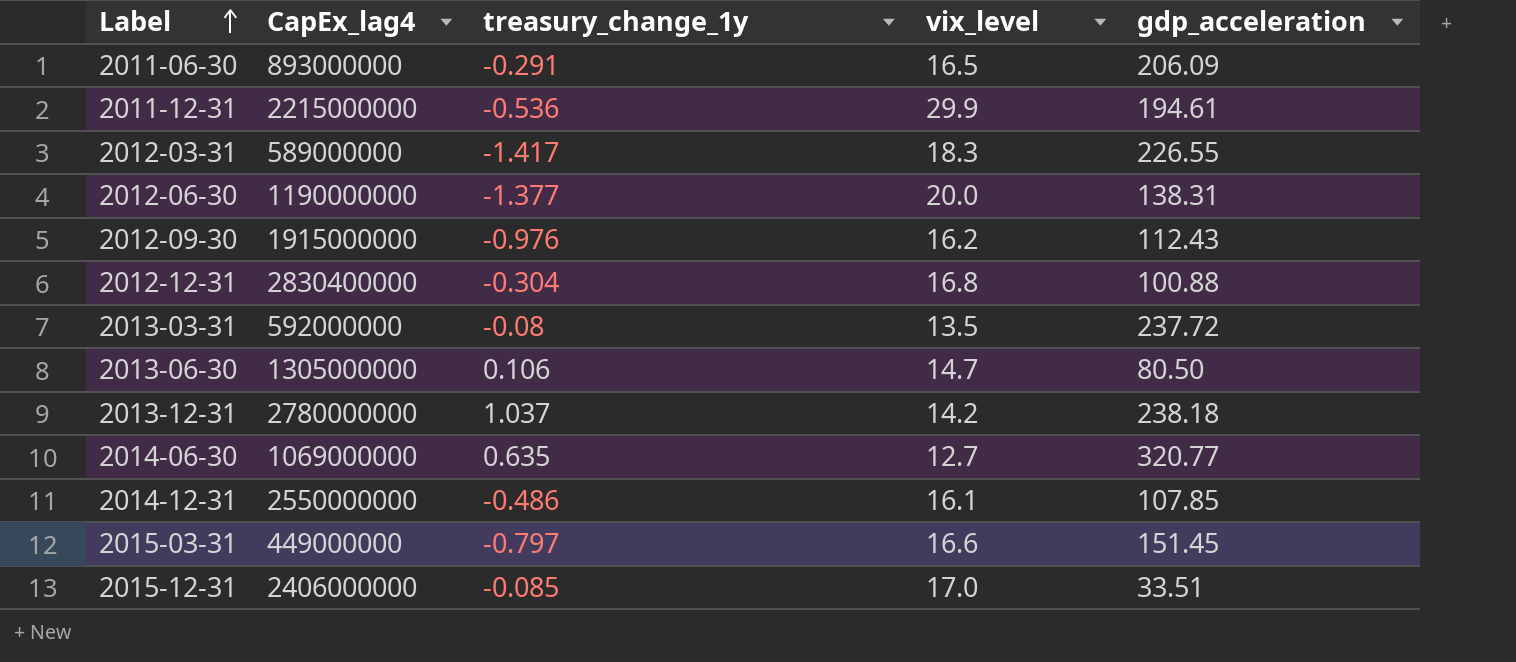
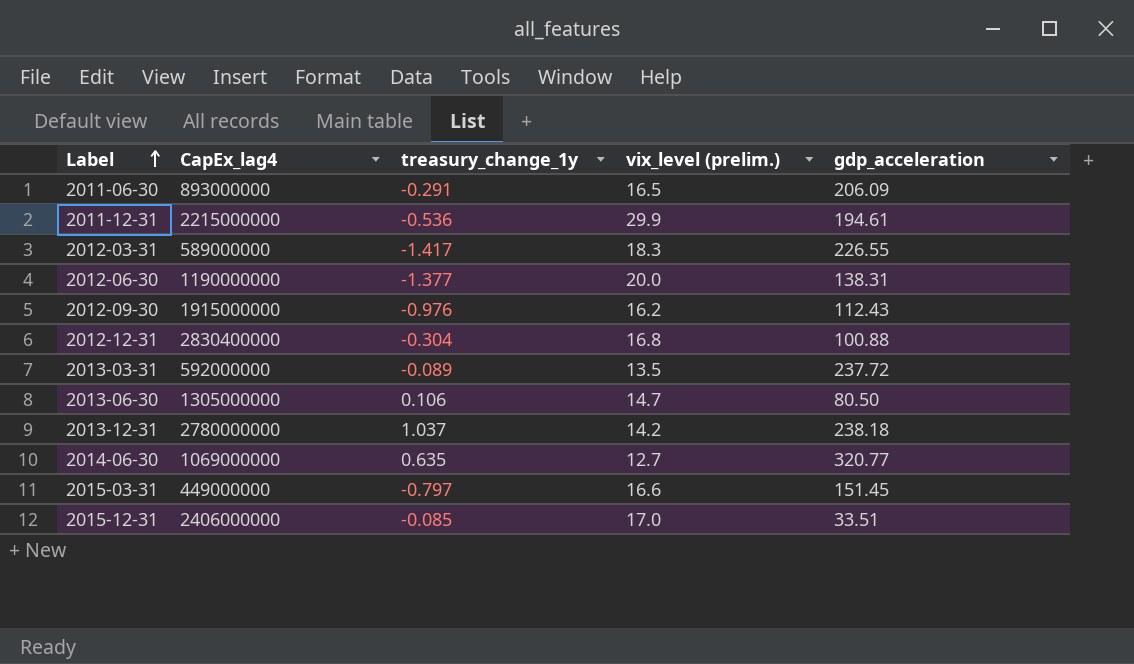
column name: vix_level -> vix_level (prelim.)
row 2014-12-31: 2550000000 | -0.486 | 16.1 | 107.85 -> none
2013-03-31 | treasury_change_1y: -0.08 -> -0.089

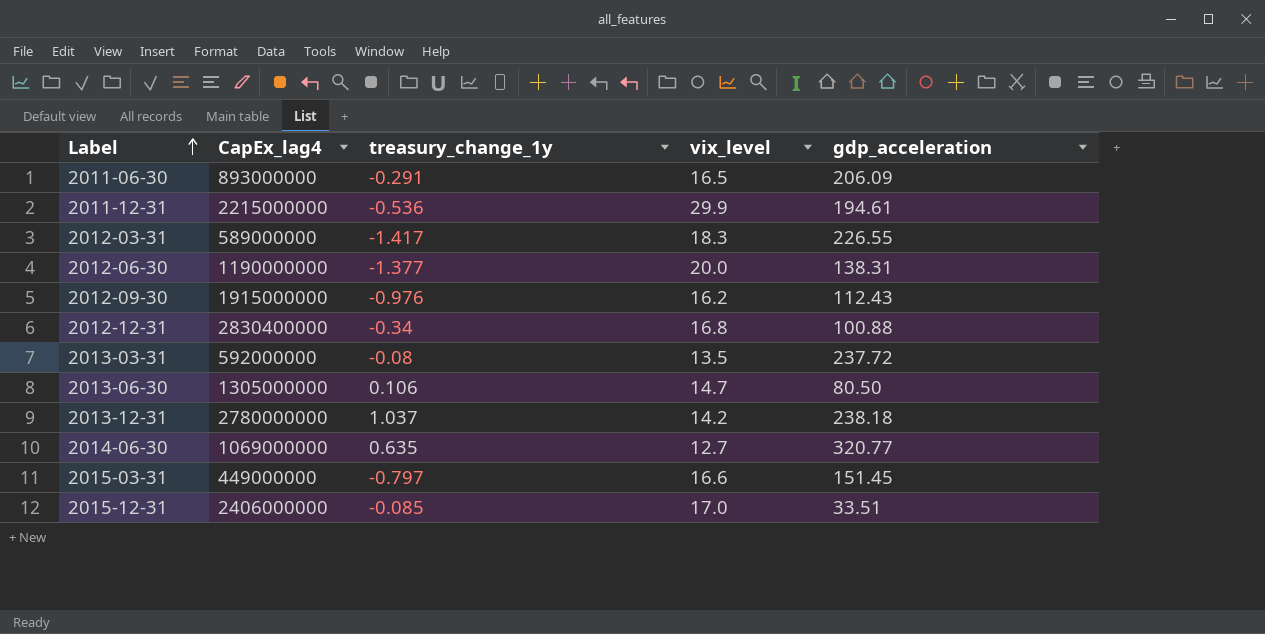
column name: vix_level (prelim.) -> vix_level
2012-12-31 | treasury_change_1y: -0.304 -> -0.34
2013-03-31 | treasury_change_1y: -0.089 -> -0.08

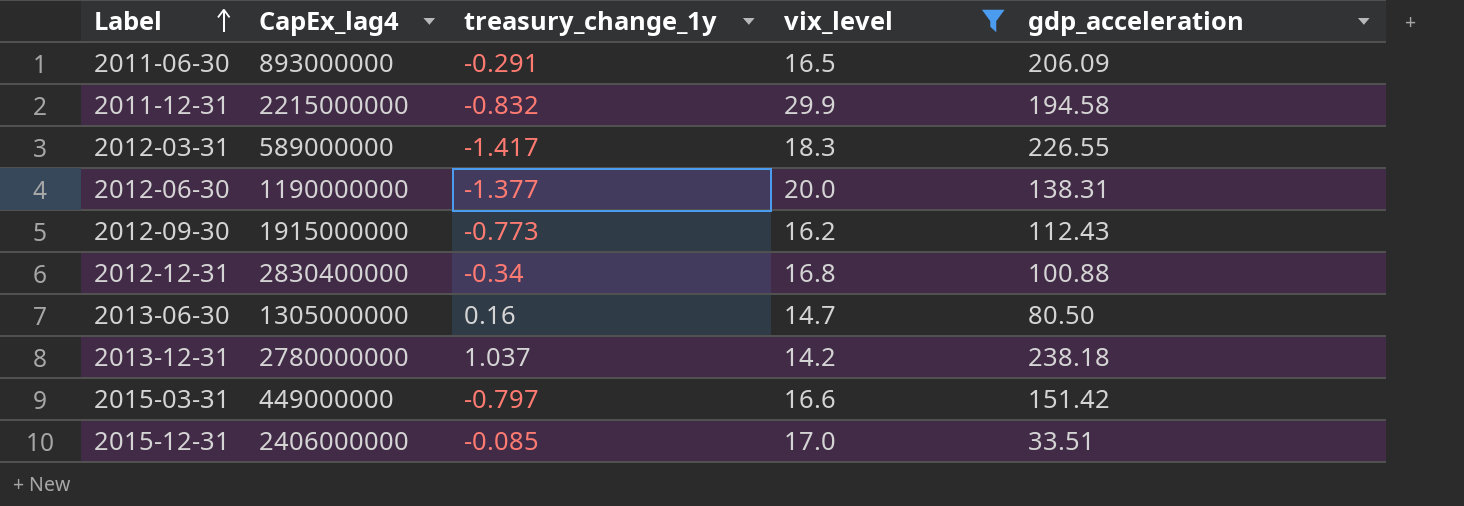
filter: none -> vix_level >= 14.2
2011-12-31 | treasury_change_1y: -0.536 -> -0.832
2011-12-31 | gdp_acceleration: 194.61 -> 194.58
2012-09-30 | treasury_change_1y: -0.976 -> -0.773
2013-06-30 | treasury_change_1y: 0.106 -> 0.16
2015-03-31 | gdp_acceleration: 151.45 -> 151.42

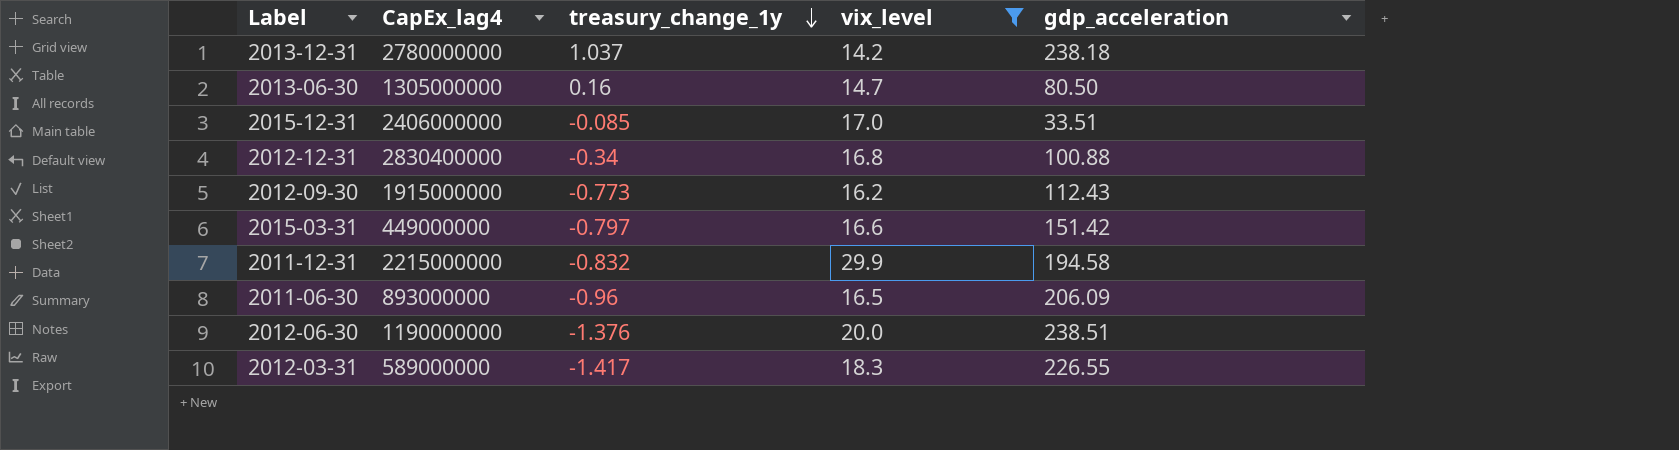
row order: Label ascending -> treasury_change_1y descending
2011-06-30 | treasury_change_1y: -0.291 -> -0.96
2012-06-30 | treasury_change_1y: -1.377 -> -1.376
2012-06-30 | gdp_acceleration: 138.31 -> 238.51

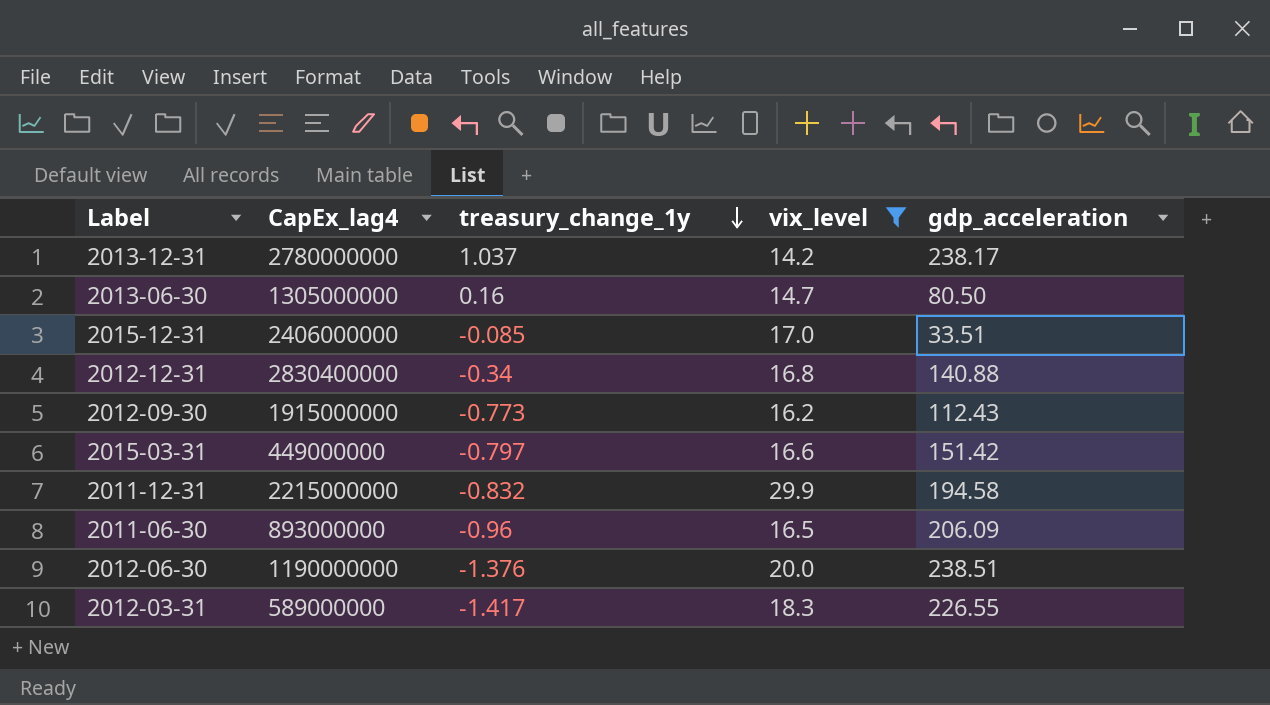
2013-12-31 | gdp_acceleration: 238.18 -> 238.17
2012-12-31 | gdp_acceleration: 100.88 -> 140.88

